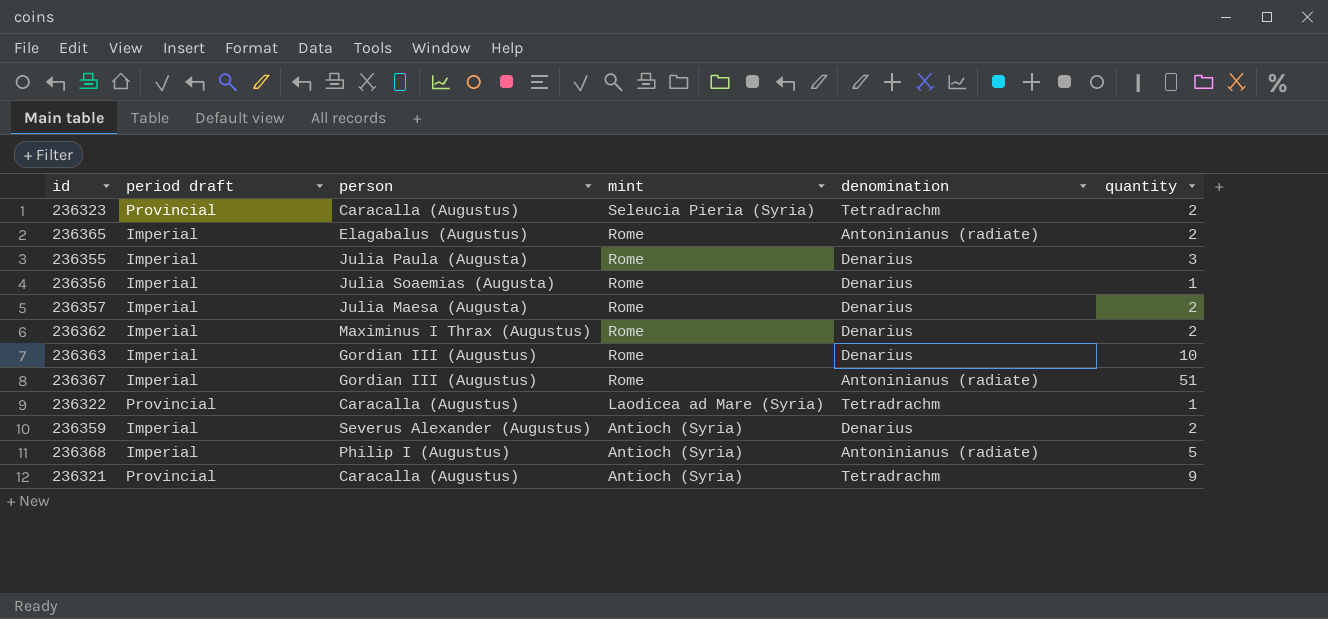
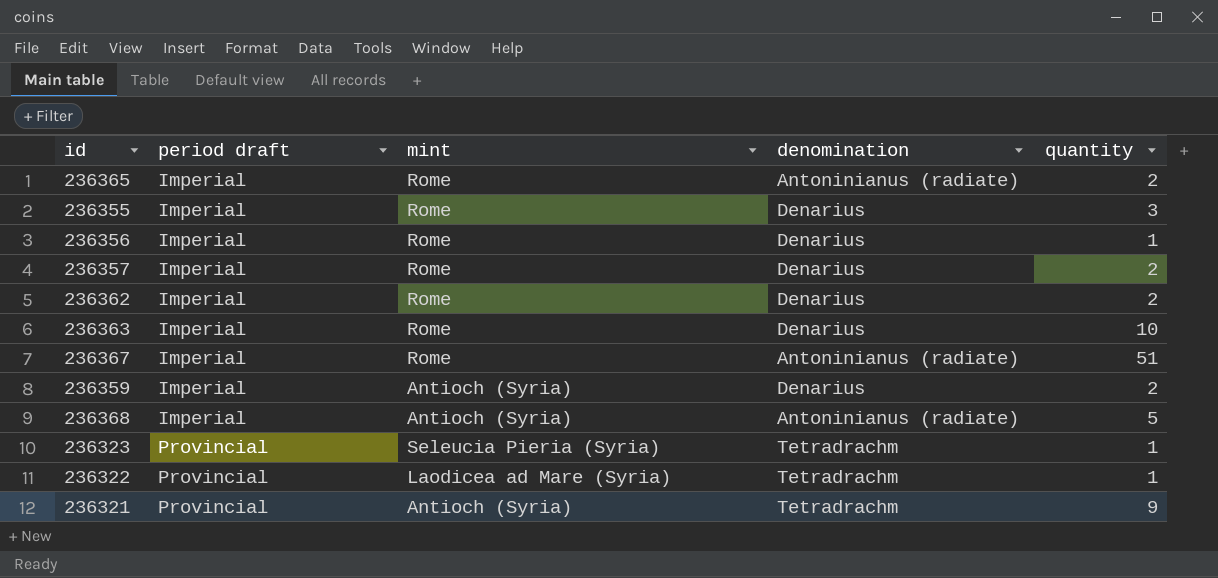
row order: mint descending -> period draft ascending
column person | position: 3 -> none
236323 | quantity: 2 -> 1

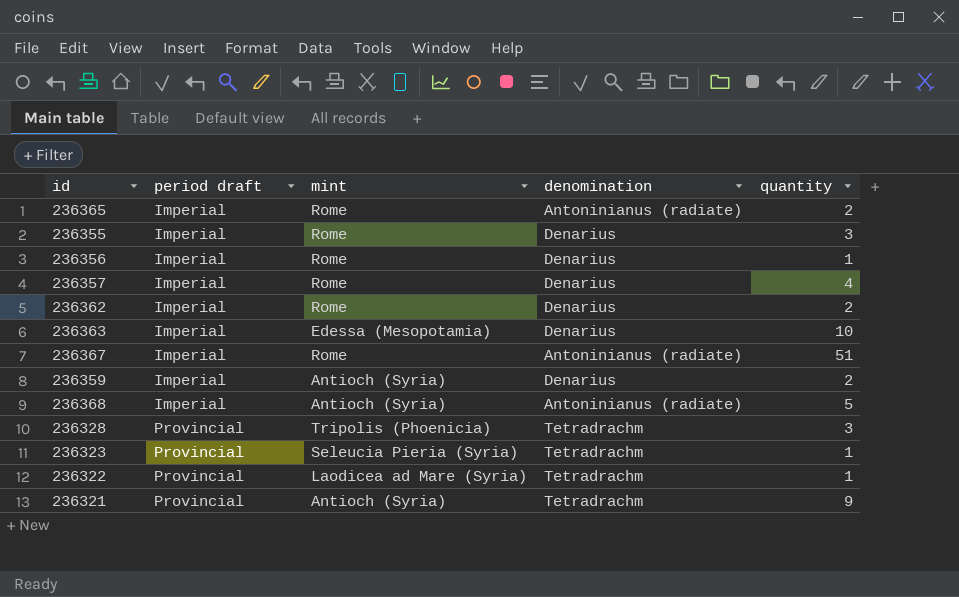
236357 | quantity: 2 -> 4
236363 | mint: Rome -> Edessa (Mesopotamia)
row 236328: none -> Provincial | Tripolis (Phoenicia) | Tetradrachm | 3

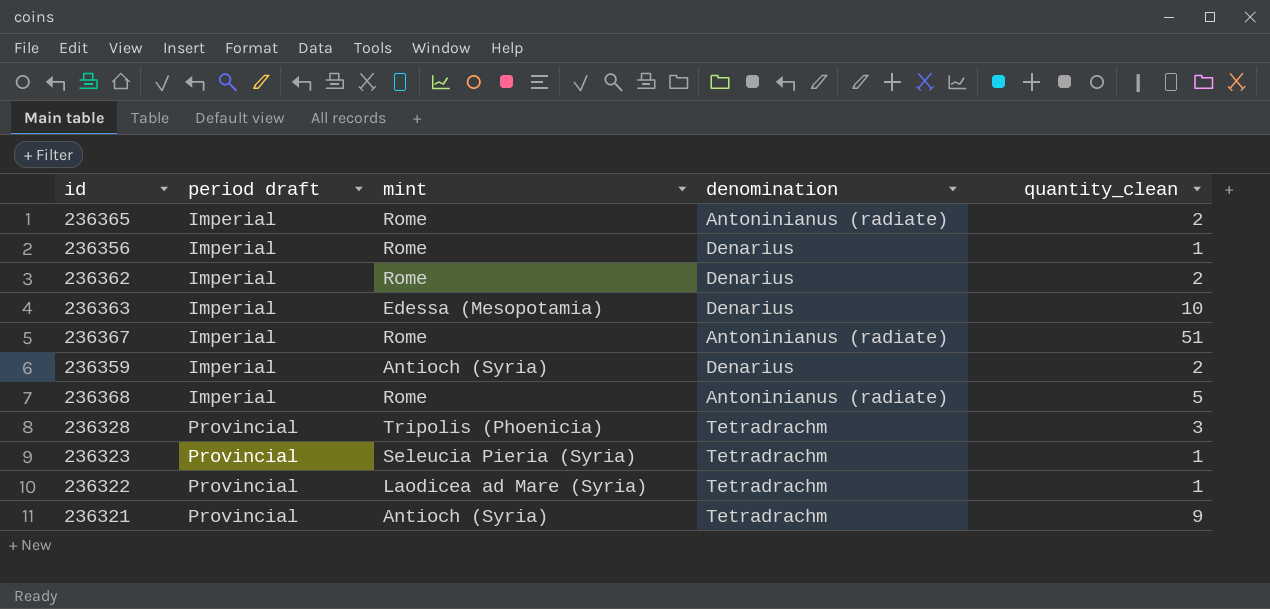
column name: quantity -> quantity_clean
row 236355: Imperial | Rome | Denarius | 3 -> none
row 236357: Imperial | Rome | Denarius | 4 -> none
236368 | mint: Antioch (Syria) -> Rome

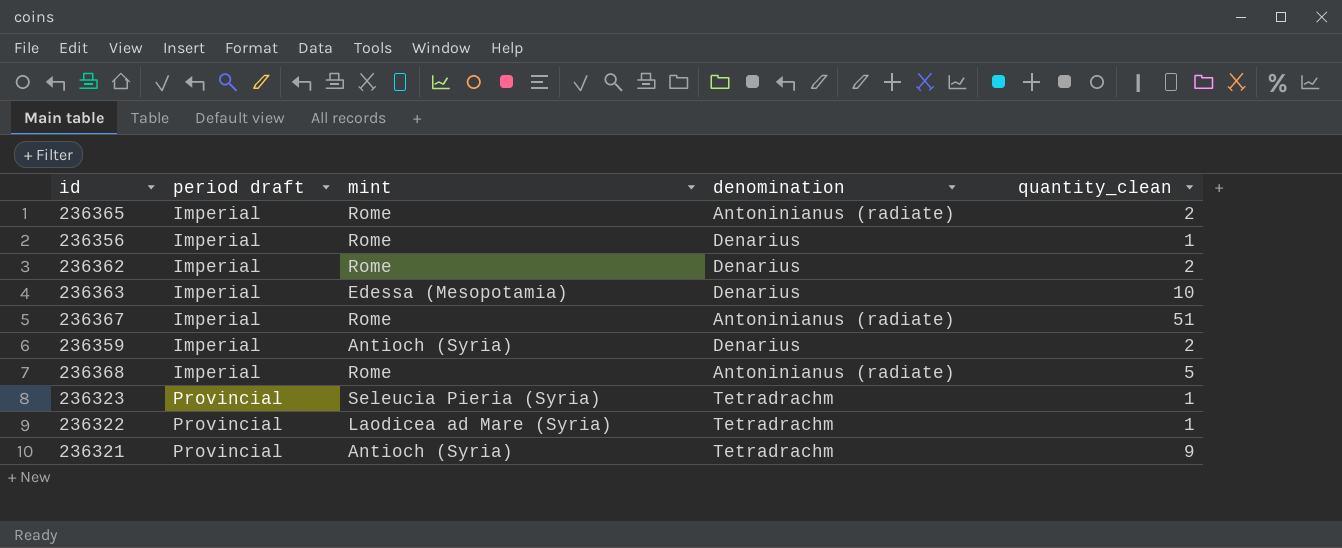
row 236328: Provincial | Tripolis (Phoenicia) | Tetradrachm | 3 -> none

